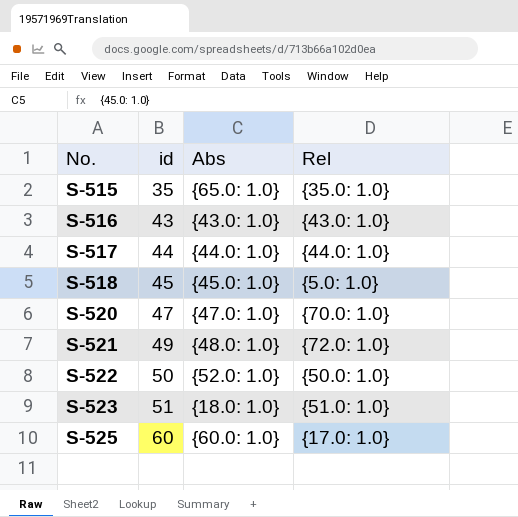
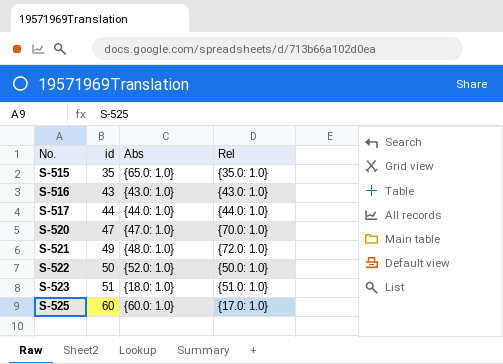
row S-518: 45 | {45.0: 1.0} | {5.0: 1.0} -> none

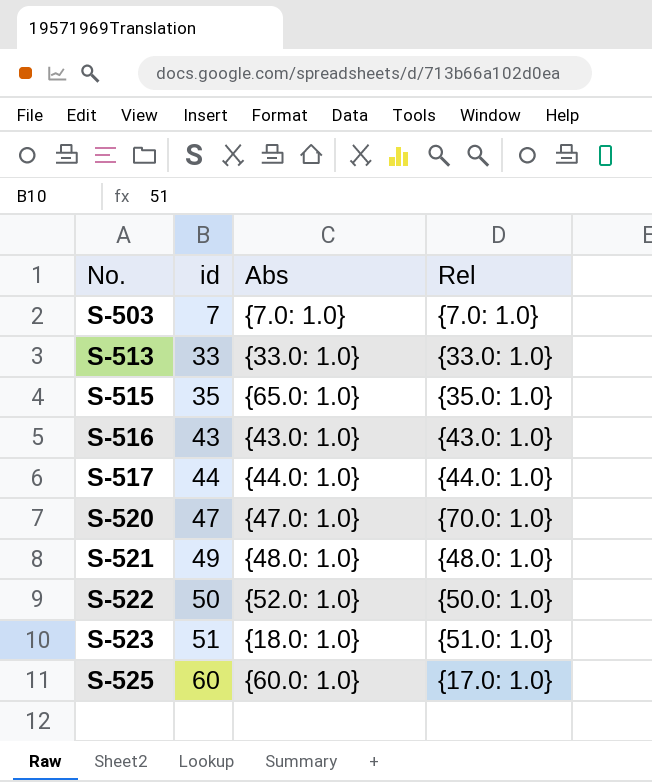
row S-503: none -> 7 | {7.0: 1.0} | {7.0: 1.0}
row S-513: none -> 33 | {33.0: 1.0} | {33.0: 1.0}
S-521 | Rel: {72.0: 1.0} -> {48.0: 1.0}

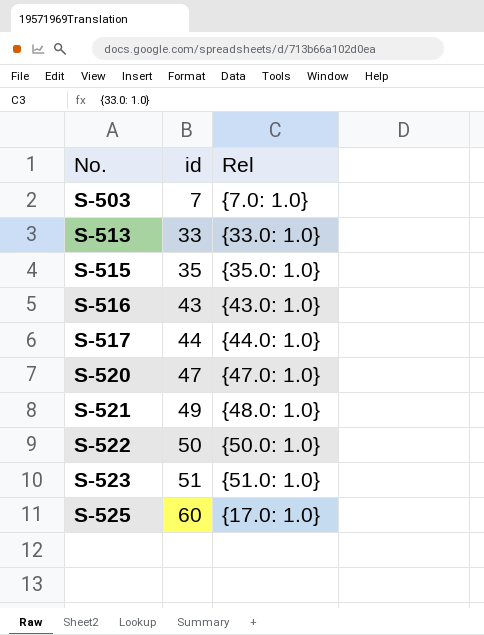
column Abs | position: 3 -> none
S-520 | Rel: {70.0: 1.0} -> {47.0: 1.0}

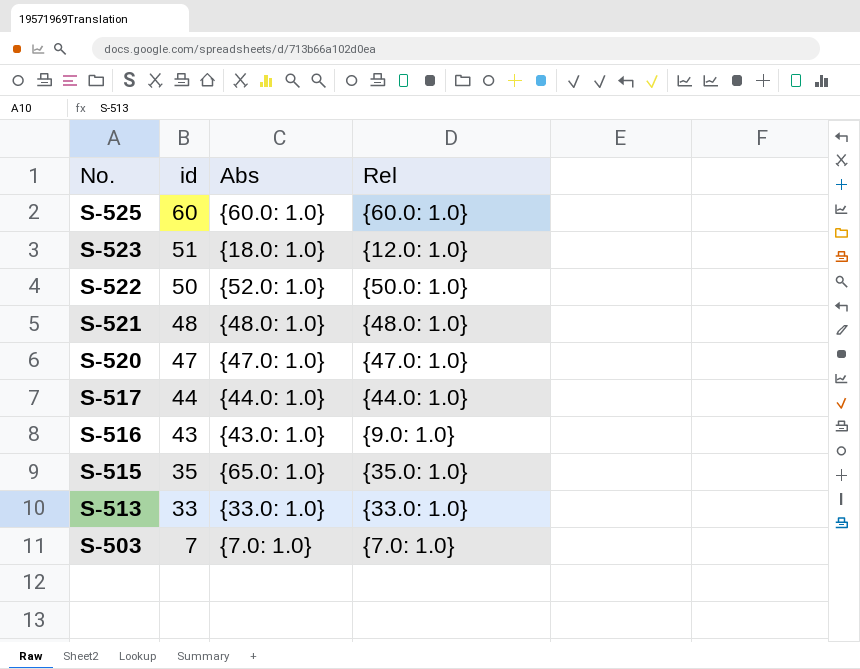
row order: No. ascending -> No. descending
column Abs | position: none -> 3
S-525 | Rel: {17.0: 1.0} -> {60.0: 1.0}
S-523 | Rel: {51.0: 1.0} -> {12.0: 1.0}
S-521 | id: 49 -> 48
S-516 | Rel: {43.0: 1.0} -> {9.0: 1.0}

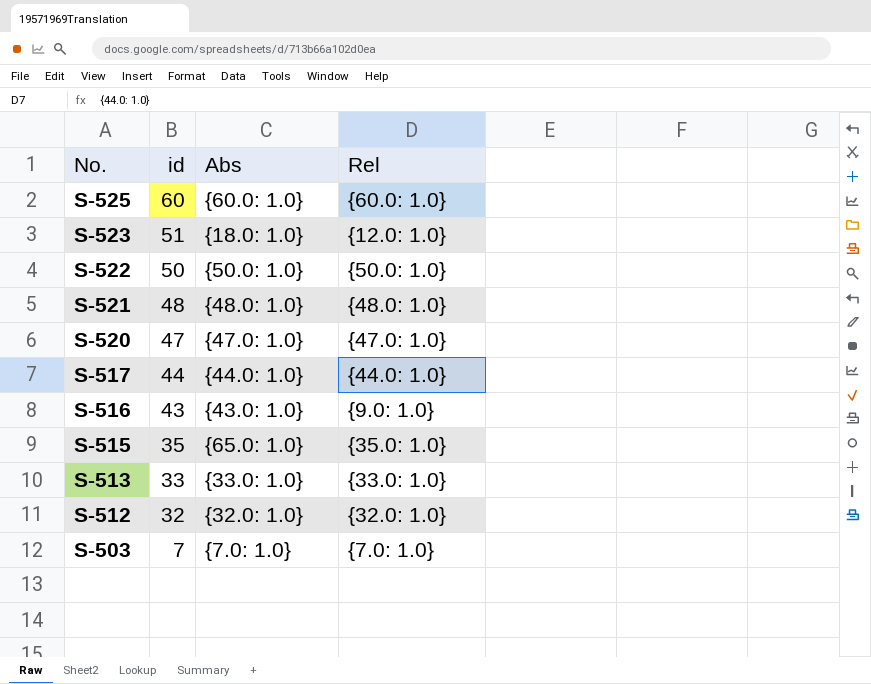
S-522 | Abs: {52.0: 1.0} -> {50.0: 1.0}
row S-512: none -> 32 | {32.0: 1.0} | {32.0: 1.0}

